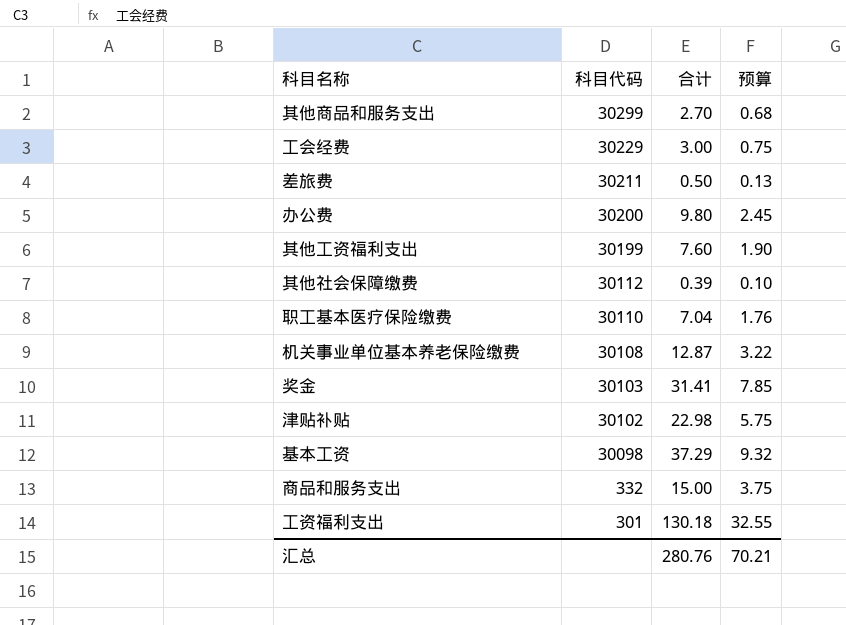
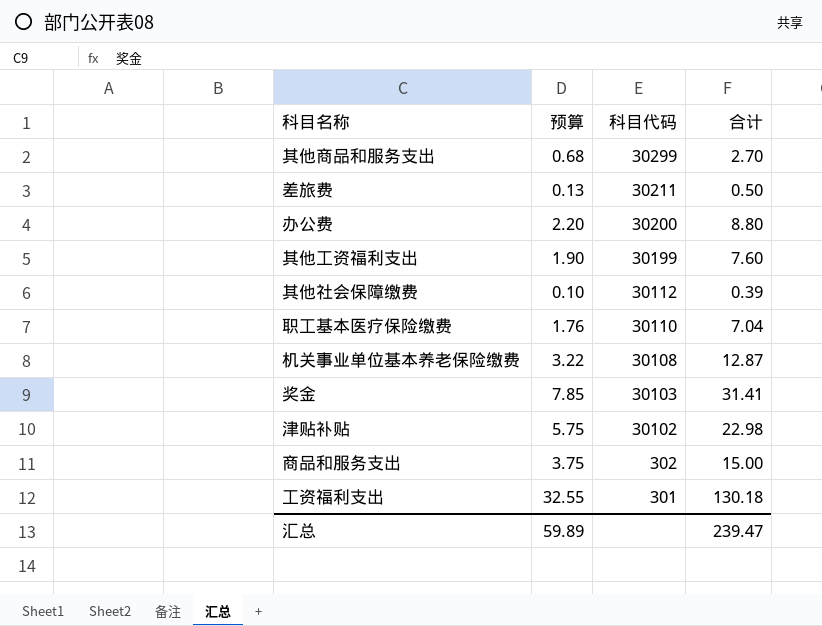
column 预算 | position: 4 -> 2
row 工会经费: 30229 | 3.00 | 0.75 -> none
row 基本工资: 30098 | 37.29 | 9.32 -> none
办公费 | 预算: 2.45 -> 2.20
办公费 | 合计: 9.80 -> 8.80
商品和服务支出 | 科目代码: 332 -> 302
汇总 | 预算: 70.21 -> 59.89
汇总 | 合计: 280.76 -> 239.47

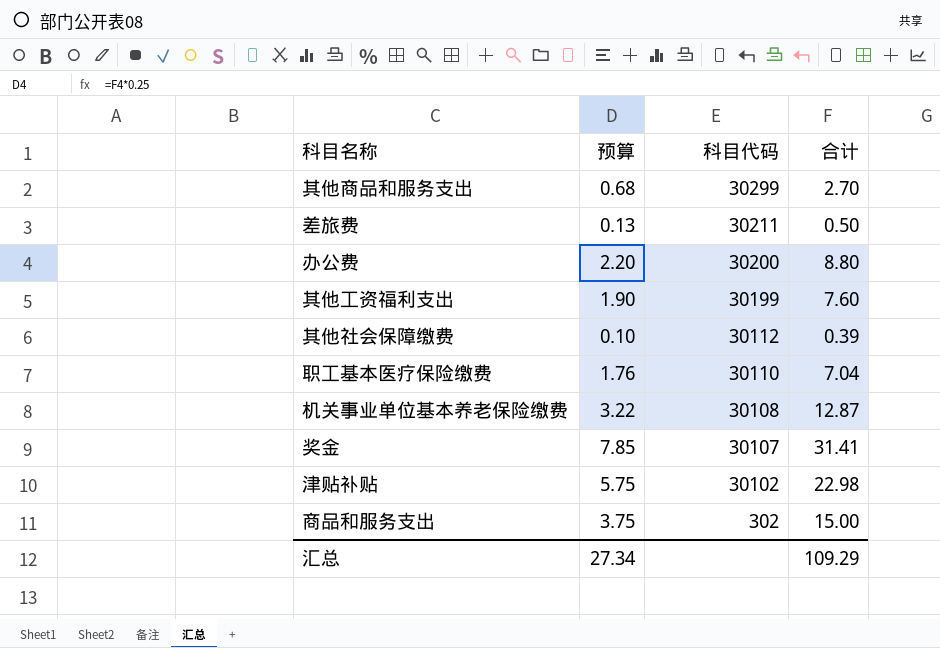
row 工资福利支出: 32.55 | 301 | 130.18 -> none
奖金 | 科目代码: 30103 -> 30107
汇总 | 预算: 59.89 -> 27.34
汇总 | 合计: 239.47 -> 109.29

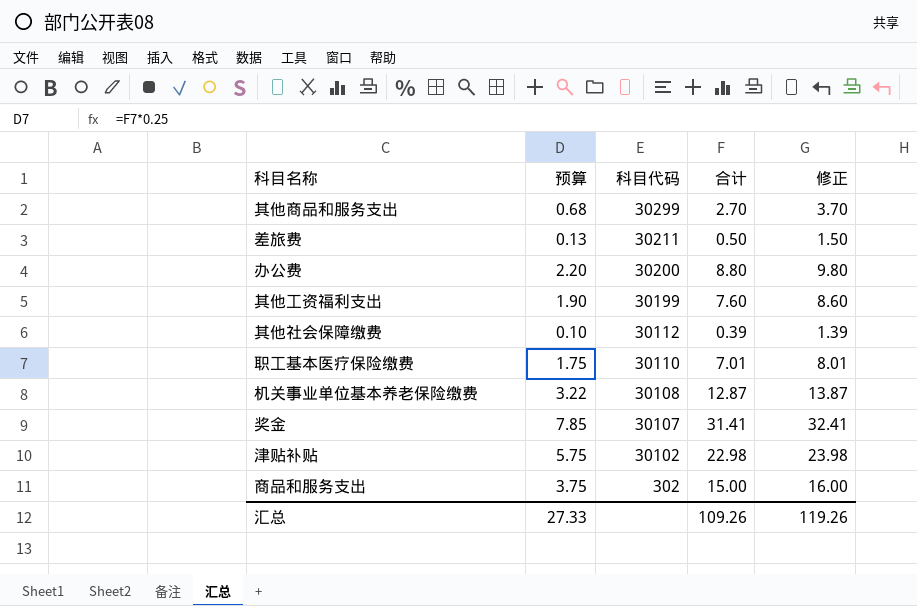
column 修正 | formula: none -> [合计] + 1
职工基本医疗保险缴费 | 预算: 1.76 -> 1.75
职工基本医疗保险缴费 | 合计: 7.04 -> 7.01
汇总 | 预算: 27.34 -> 27.33
汇总 | 合计: 109.29 -> 109.26

